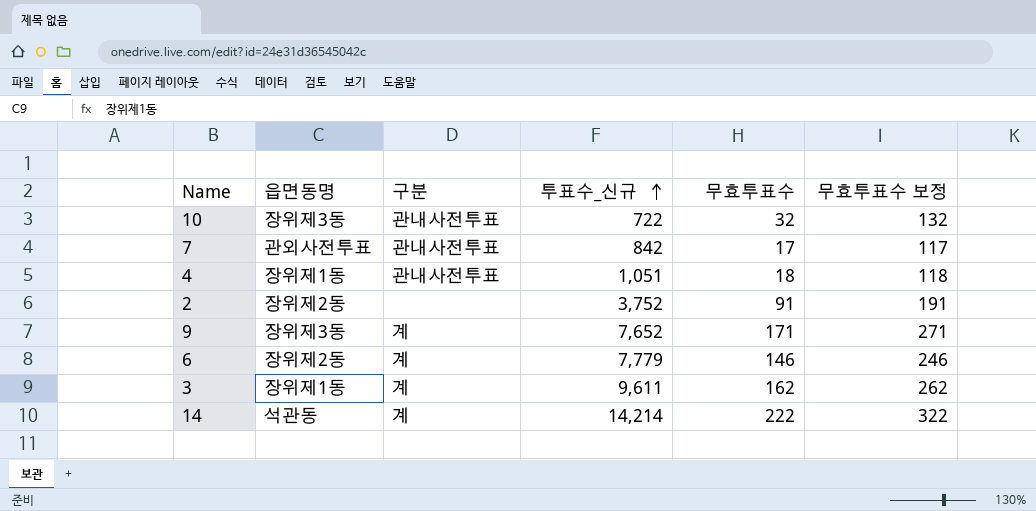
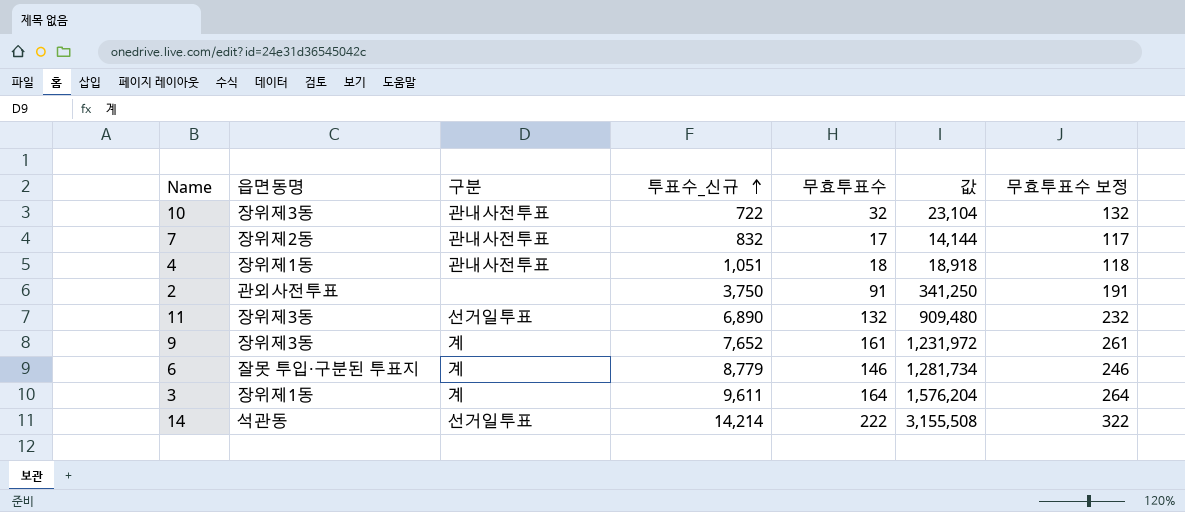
column 값 | formula: none -> [투표수_신규] * [무효투표수]
7 | 읍면동명: 관외사전투표 -> 장위제2동
7 | 투표수_신규: 842 -> 832
2 | 읍면동명: 장위제2동 -> 관외사전투표
2 | 투표수_신규: 3,752 -> 3,750
row 11: none -> 장위제3동 | 선거일투표 | 6,890 | 132 | 909,480 | 232
9 | 무효투표수: 171 -> 161
9 | 무효투표수 보정: 271 -> 261
6 | 읍면동명: 장위제2동 -> 잘못 투입·구분된 투표지
6 | 투표수_신규: 7,779 -> 8,779
3 | 무효투표수: 162 -> 164
3 | 무효투표수 보정: 262 -> 264
14 | 구분: 계 -> 선거일투표

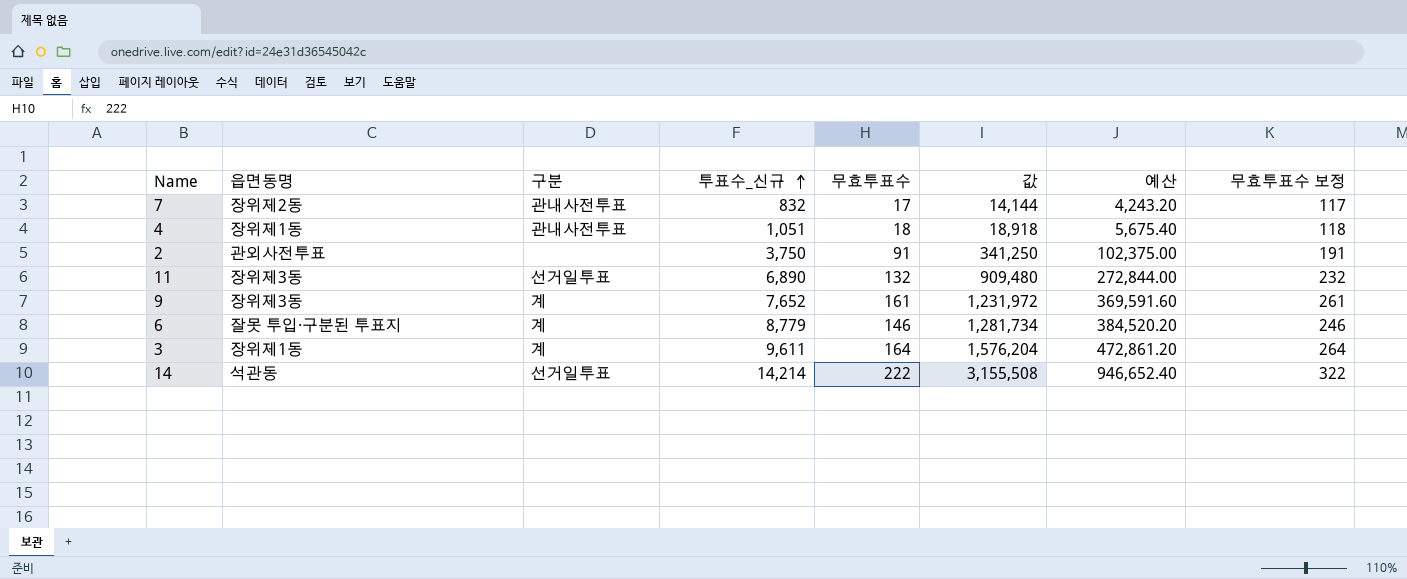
column 예산 | formula: none -> [값] * 0.3
row 10: 장위제3동 | 관내사전투표 | 722 | 32 | 23,104 | 132 -> none

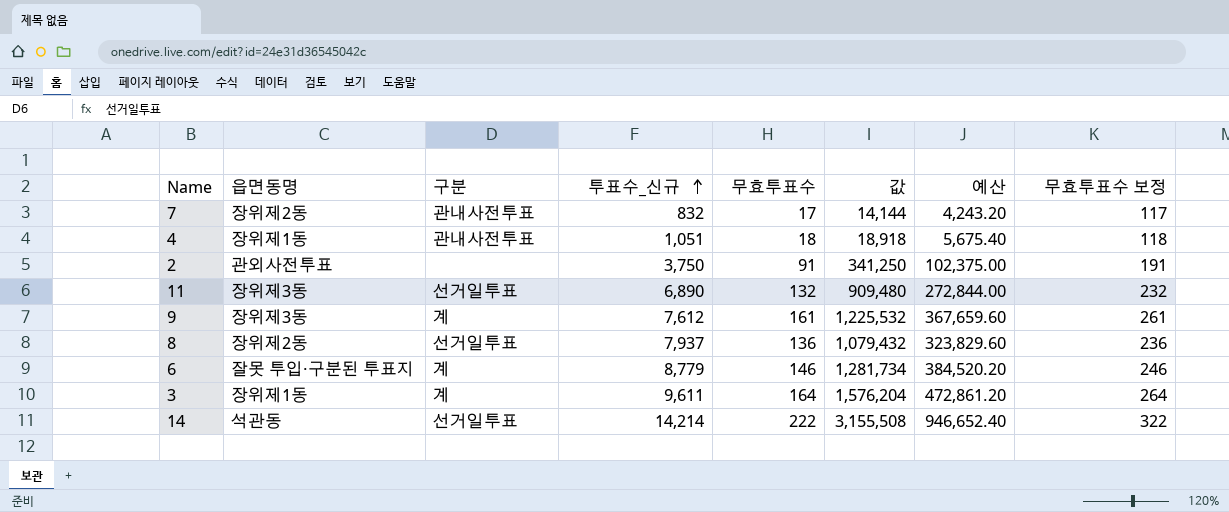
9 | 투표수_신규: 7,652 -> 7,612
9 | 값: 1,231,972 -> 1,225,532
9 | 예산: 369,591.60 -> 367,659.60
row 8: none -> 장위제2동 | 선거일투표 | 7,937 | 136 | 1,079,432 | 323,829.60 | 236

